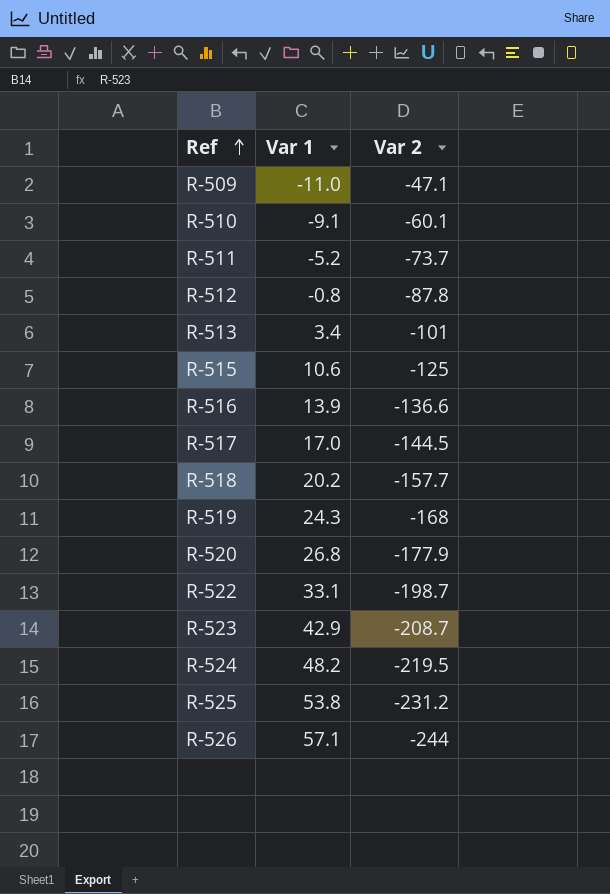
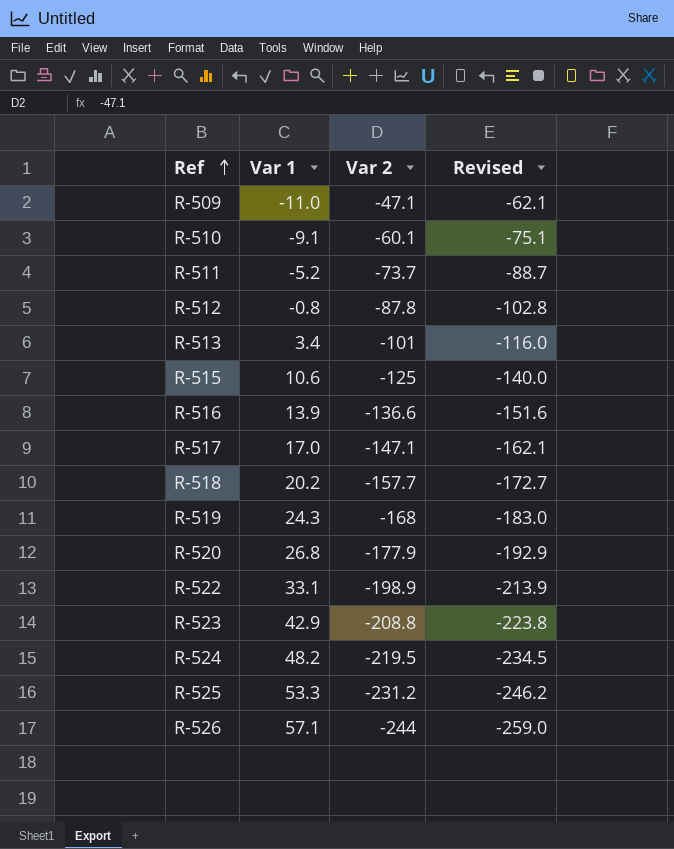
column Revised | formula: none -> [Var 2] - 15
R-517 | Var 2: -144.5 -> -147.1
R-522 | Var 2: -198.7 -> -198.9
R-523 | Var 2: -208.7 -> -208.8
R-525 | Var 1: 53.8 -> 53.3

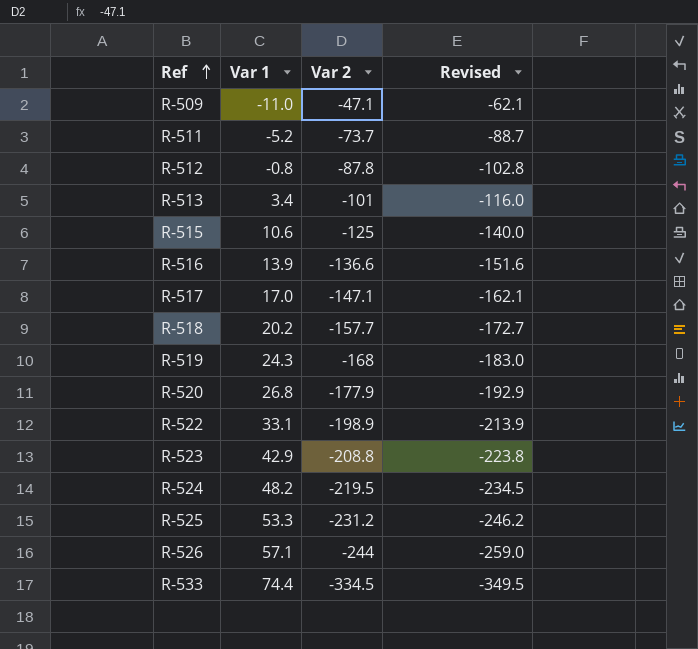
row R-510: -9.1 | -60.1 | -75.1 -> none
row R-533: none -> 74.4 | -334.5 | -349.5

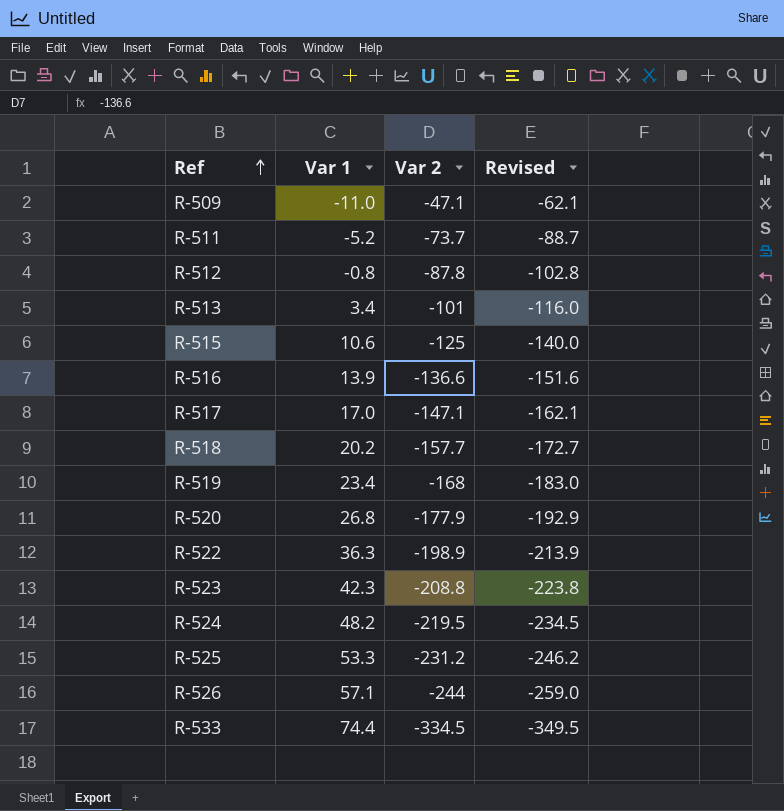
R-519 | Var 1: 24.3 -> 23.4
R-522 | Var 1: 33.1 -> 36.3
R-523 | Var 1: 42.9 -> 42.3

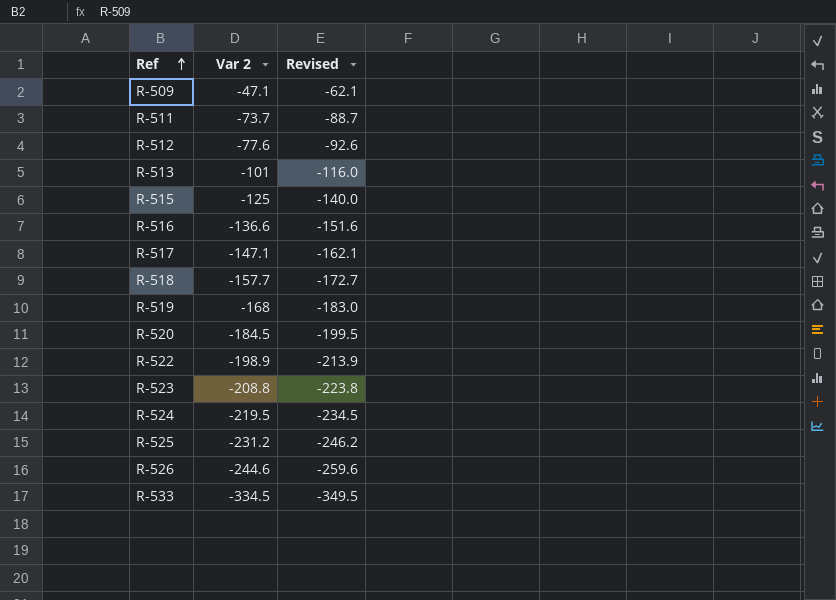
column Var 1 | position: 2 -> none
R-512 | Var 2: -87.8 -> -77.6
R-512 | Revised: -102.8 -> -92.6
R-520 | Var 2: -177.9 -> -184.5
R-520 | Revised: -192.9 -> -199.5
R-526 | Var 2: -244 -> -244.6
R-526 | Revised: -259.0 -> -259.6

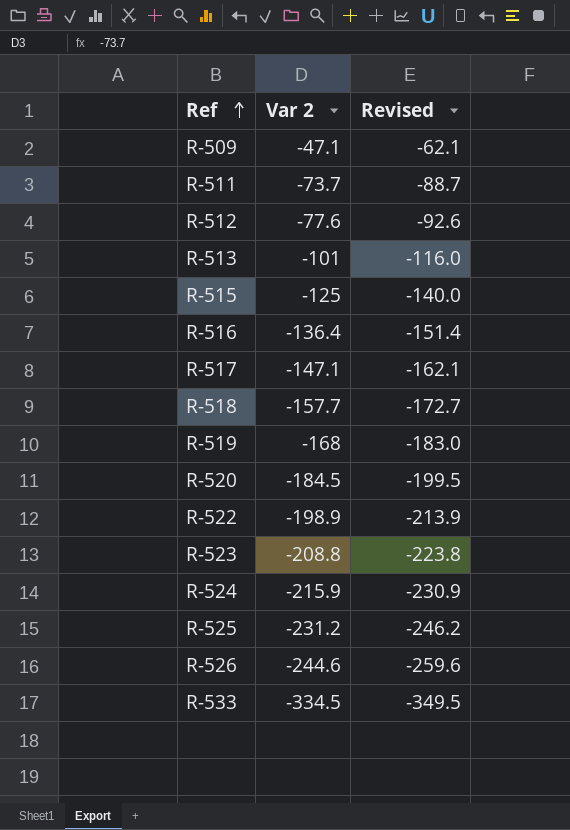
R-516 | Var 2: -136.6 -> -136.4
R-516 | Revised: -151.6 -> -151.4
R-524 | Var 2: -219.5 -> -215.9
R-524 | Revised: -234.5 -> -230.9

